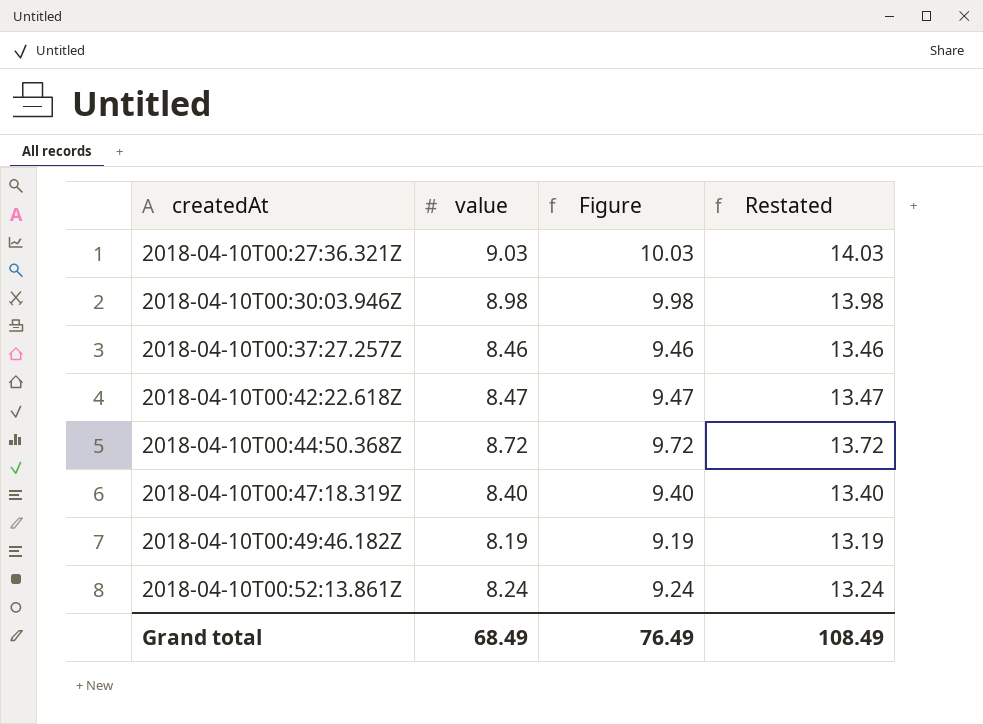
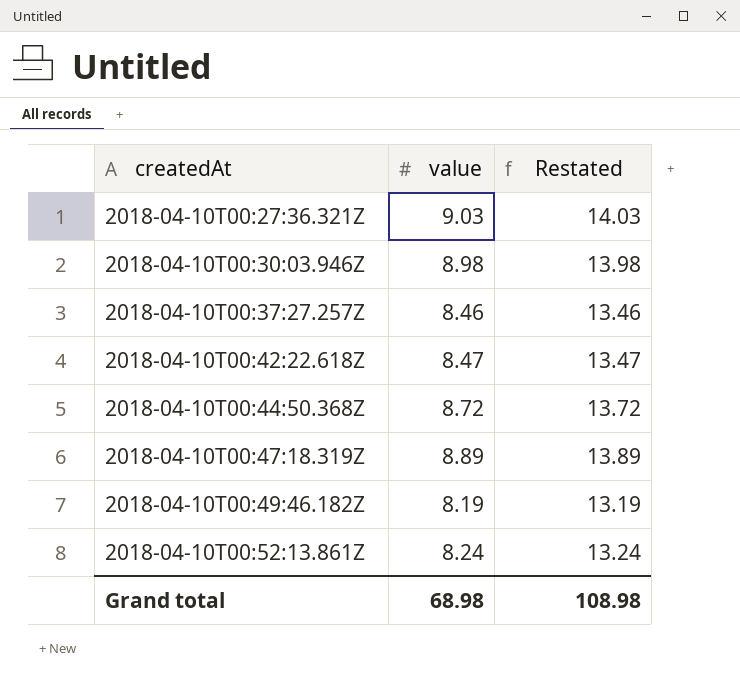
column Figure | formula: [value] + 1 -> none
2018-04-10T00:47:18.319Z | value: 8.40 -> 8.89
2018-04-10T00:47:18.319Z | Restated: 13.40 -> 13.89
Grand total | value: 68.49 -> 68.98
Grand total | Restated: 108.49 -> 108.98

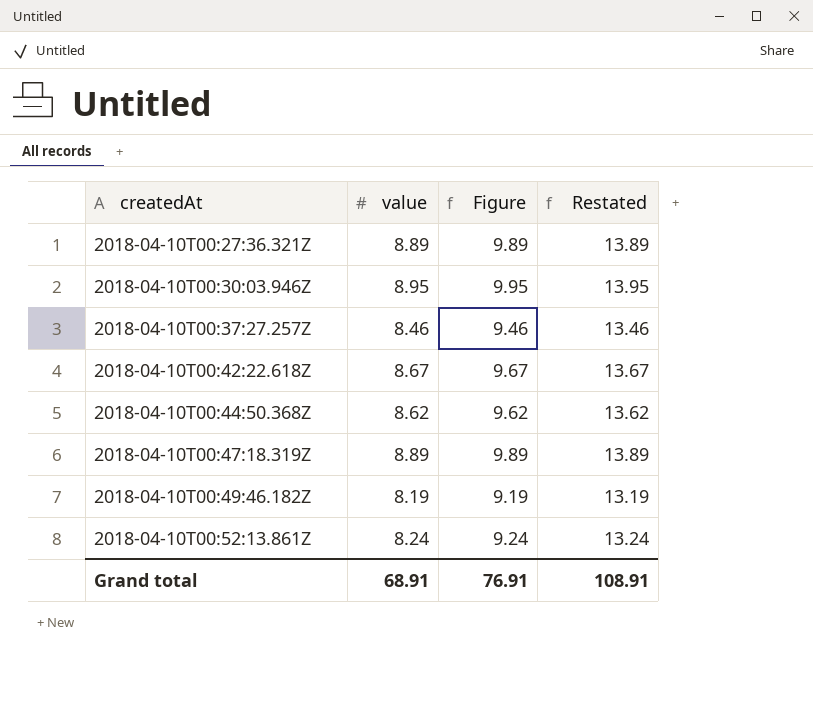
column Figure | formula: none -> [value] + 1
2018-04-10T00:27:36.321Z | value: 9.03 -> 8.89
2018-04-10T00:27:36.321Z | Restated: 14.03 -> 13.89
2018-04-10T00:30:03.946Z | value: 8.98 -> 8.95
2018-04-10T00:30:03.946Z | Restated: 13.98 -> 13.95
2018-04-10T00:42:22.618Z | value: 8.47 -> 8.67
2018-04-10T00:42:22.618Z | Restated: 13.47 -> 13.67
2018-04-10T00:44:50.368Z | value: 8.72 -> 8.62
2018-04-10T00:44:50.368Z | Restated: 13.72 -> 13.62
Grand total | value: 68.98 -> 68.91
Grand total | Restated: 108.98 -> 108.91

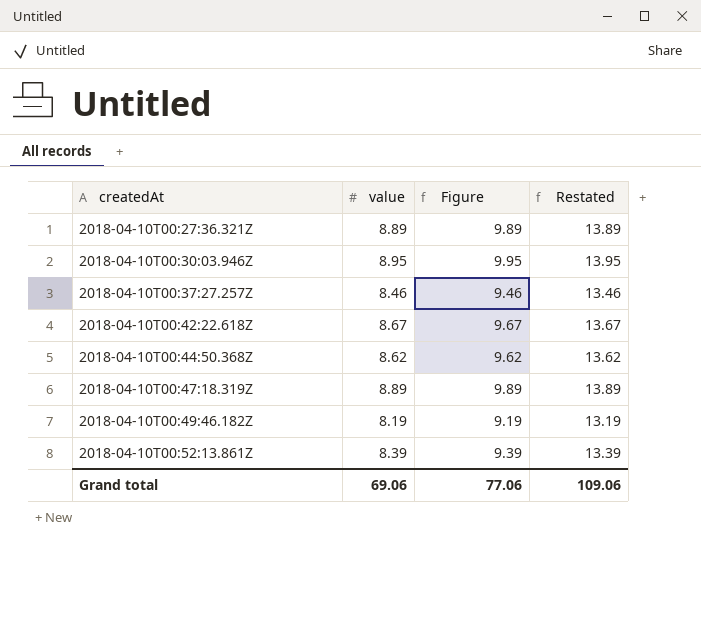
2018-04-10T00:52:13.861Z | value: 8.24 -> 8.39
2018-04-10T00:52:13.861Z | Figure: 9.24 -> 9.39
2018-04-10T00:52:13.861Z | Restated: 13.24 -> 13.39
Grand total | value: 68.91 -> 69.06
Grand total | Figure: 76.91 -> 77.06
Grand total | Restated: 108.91 -> 109.06

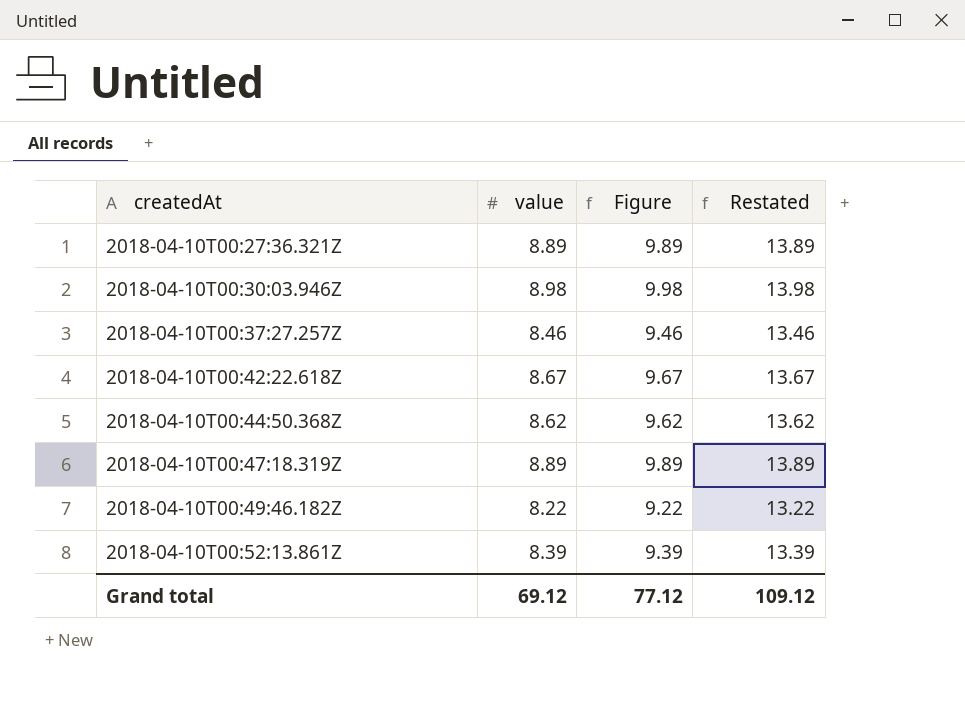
2018-04-10T00:30:03.946Z | value: 8.95 -> 8.98
2018-04-10T00:30:03.946Z | Figure: 9.95 -> 9.98
2018-04-10T00:30:03.946Z | Restated: 13.95 -> 13.98
2018-04-10T00:49:46.182Z | value: 8.19 -> 8.22
2018-04-10T00:49:46.182Z | Figure: 9.19 -> 9.22
2018-04-10T00:49:46.182Z | Restated: 13.19 -> 13.22
Grand total | value: 69.06 -> 69.12
Grand total | Figure: 77.06 -> 77.12
Grand total | Restated: 109.06 -> 109.12

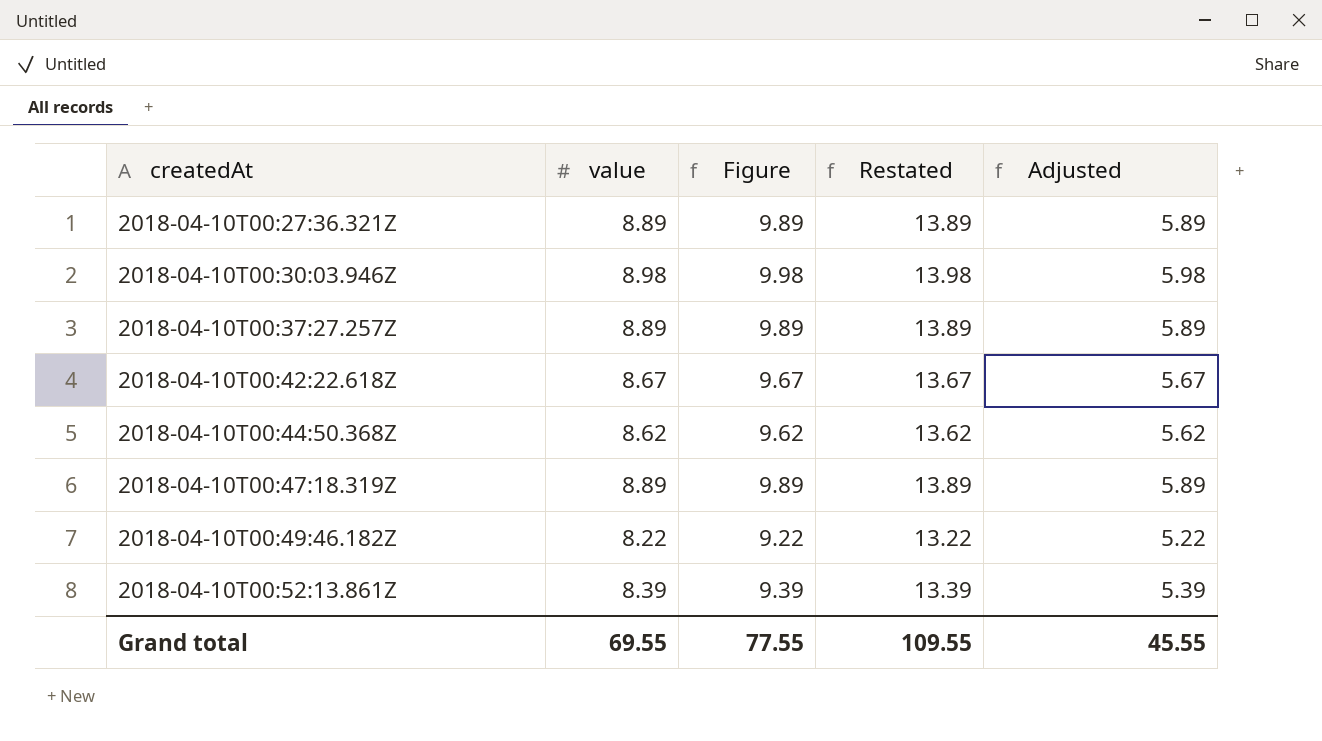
column Adjusted | formula: none -> [value] - 3
2018-04-10T00:37:27.257Z | value: 8.46 -> 8.89
2018-04-10T00:37:27.257Z | Figure: 9.46 -> 9.89
2018-04-10T00:37:27.257Z | Restated: 13.46 -> 13.89
Grand total | value: 69.12 -> 69.55
Grand total | Figure: 77.12 -> 77.55
Grand total | Restated: 109.12 -> 109.55

